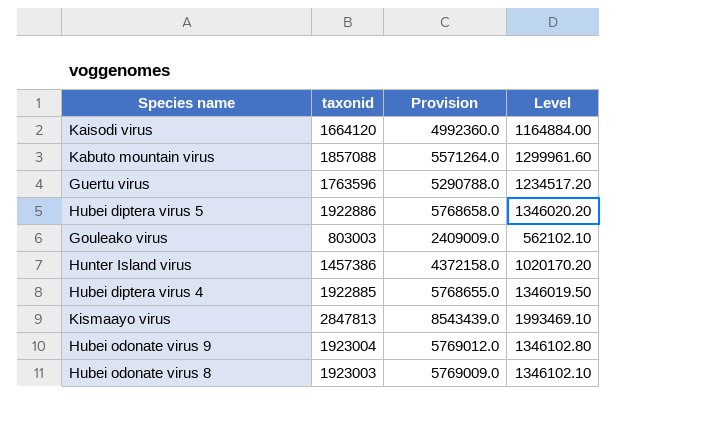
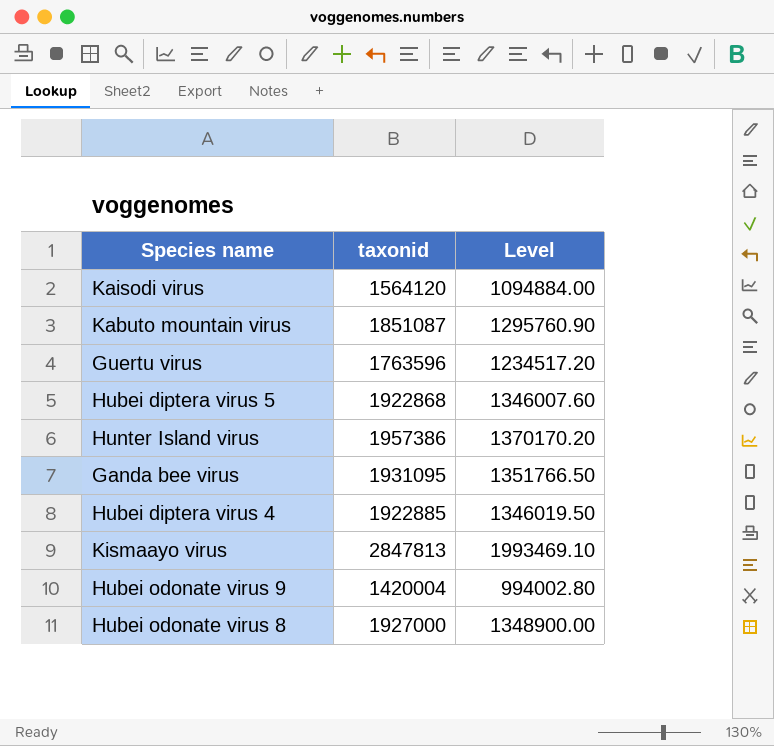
column Provision | formula: [taxonid] * 3 -> none
row Gouleako virus: 803003 | 2409009.0 | 562102.10 -> none
Kaisodi virus | taxonid: 1664120 -> 1564120
Kaisodi virus | Level: 1164884.00 -> 1094884.00
Kabuto mountain virus | taxonid: 1857088 -> 1851087
Kabuto mountain virus | Level: 1299961.60 -> 1295760.90
Hubei diptera virus 5 | taxonid: 1922886 -> 1922868
Hubei diptera virus 5 | Level: 1346020.20 -> 1346007.60
Hunter Island virus | taxonid: 1457386 -> 1957386
Hunter Island virus | Level: 1020170.20 -> 1370170.20
row Ganda bee virus: none -> 1931095 | 1351766.50
Hubei odonate virus 9 | taxonid: 1923004 -> 1420004
Hubei odonate virus 9 | Level: 1346102.80 -> 994002.80
Hubei odonate virus 8 | taxonid: 1923003 -> 1927000
Hubei odonate virus 8 | Level: 1346102.10 -> 1348900.00

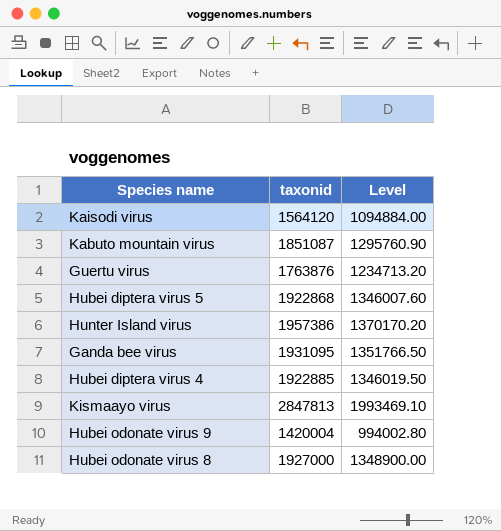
Guertu virus | taxonid: 1763596 -> 1763876
Guertu virus | Level: 1234517.20 -> 1234713.20

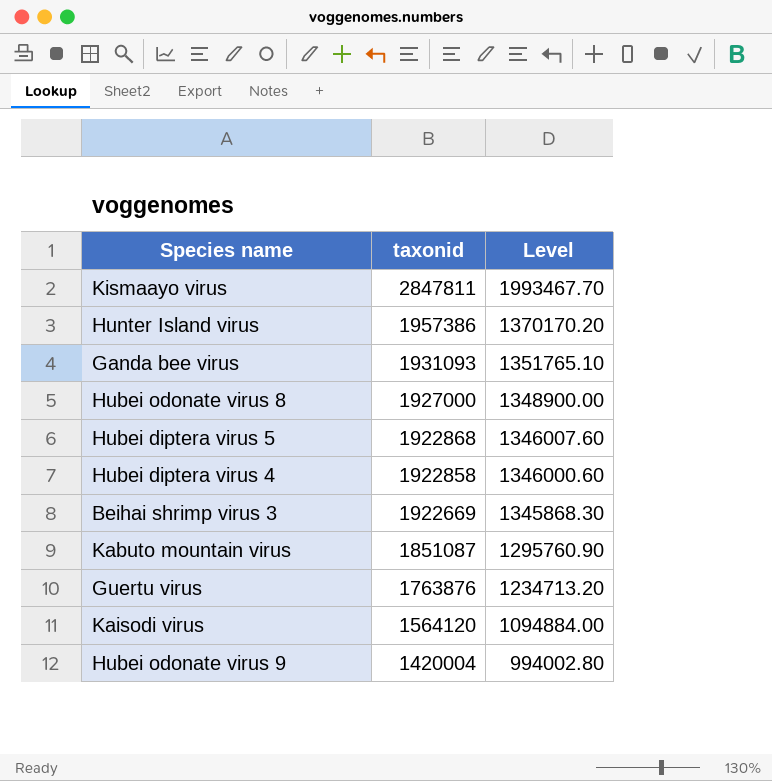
row order: none -> taxonid descending
Kismaayo virus | taxonid: 2847813 -> 2847811
Kismaayo virus | Level: 1993469.10 -> 1993467.70
Ganda bee virus | taxonid: 1931095 -> 1931093
Ganda bee virus | Level: 1351766.50 -> 1351765.10
Hubei diptera virus 4 | taxonid: 1922885 -> 1922858
Hubei diptera virus 4 | Level: 1346019.50 -> 1346000.60
row Beihai shrimp virus 3: none -> 1922669 | 1345868.30

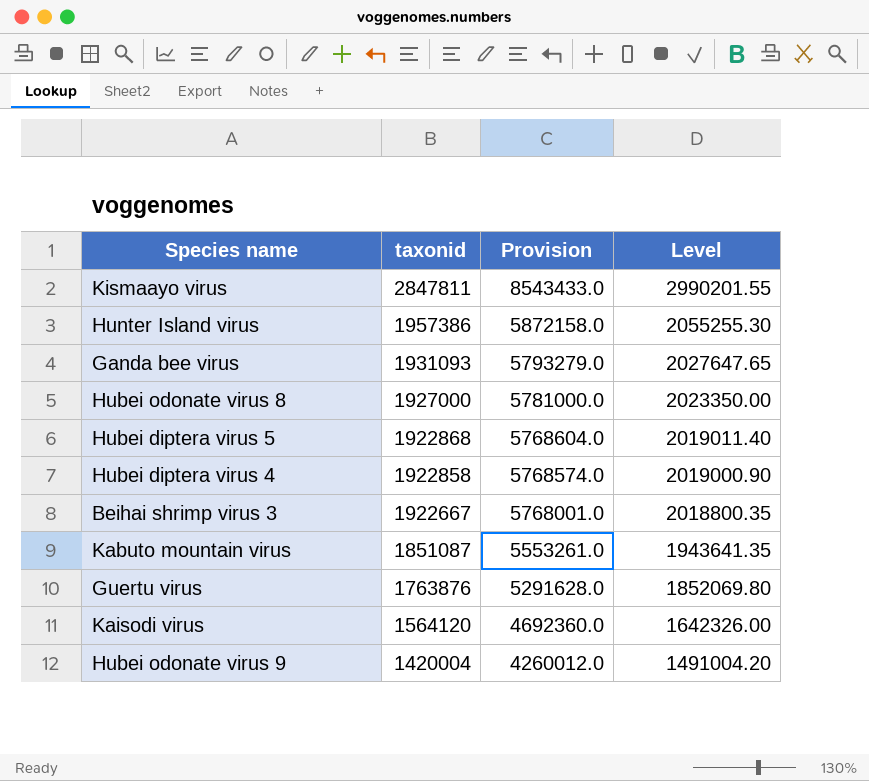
column Provision | formula: none -> [taxonid] * 3
column Level | formula: [taxonid] * 0.7 -> [taxonid] * 1.05
Beihai shrimp virus 3 | taxonid: 1922669 -> 1922667

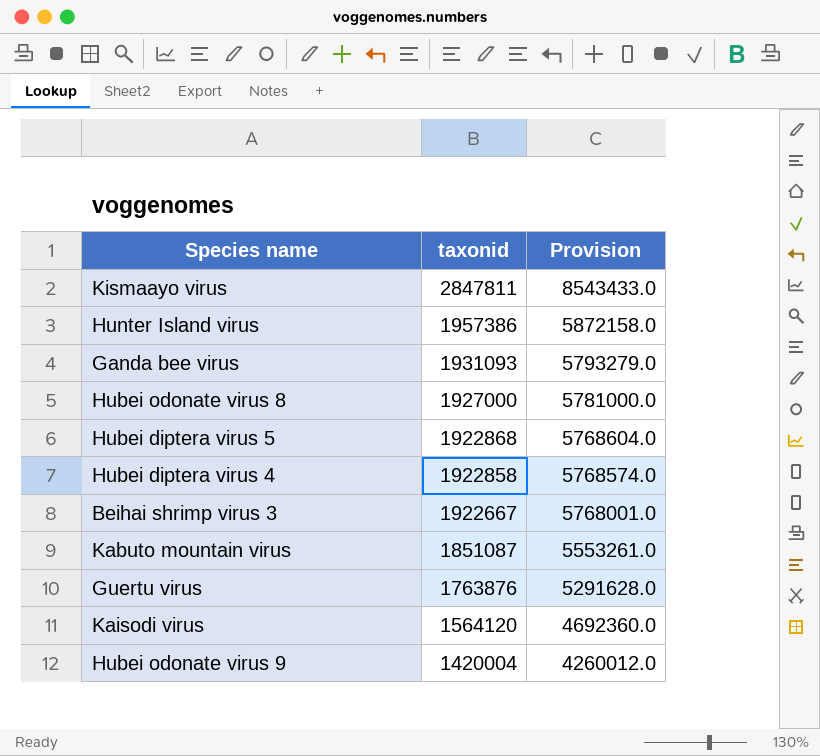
column Level | formula: [taxonid] * 1.05 -> none

